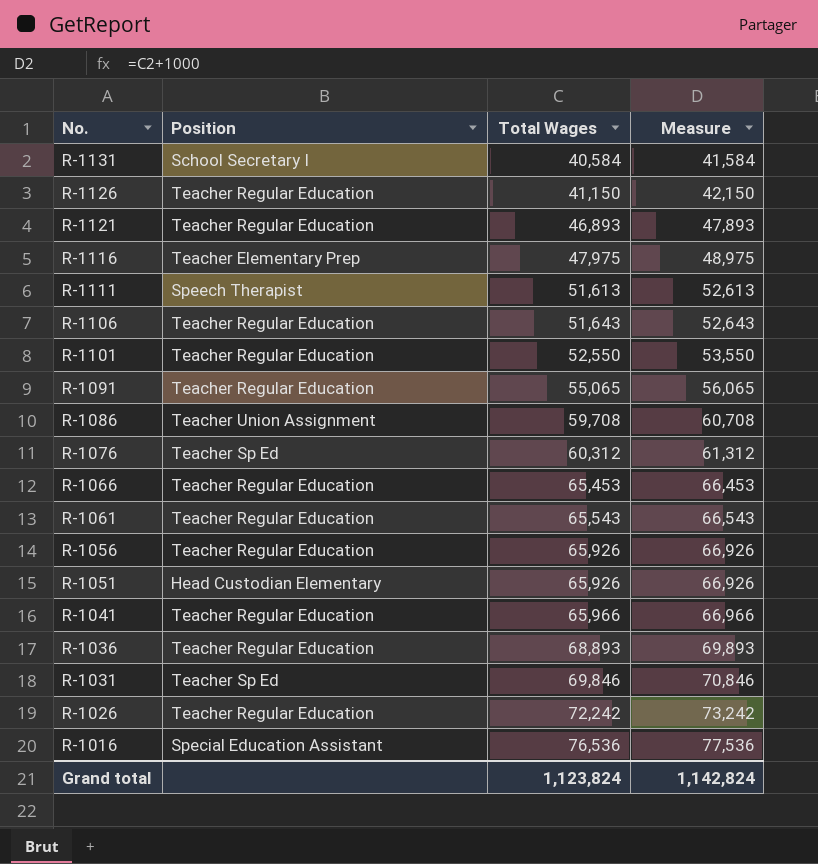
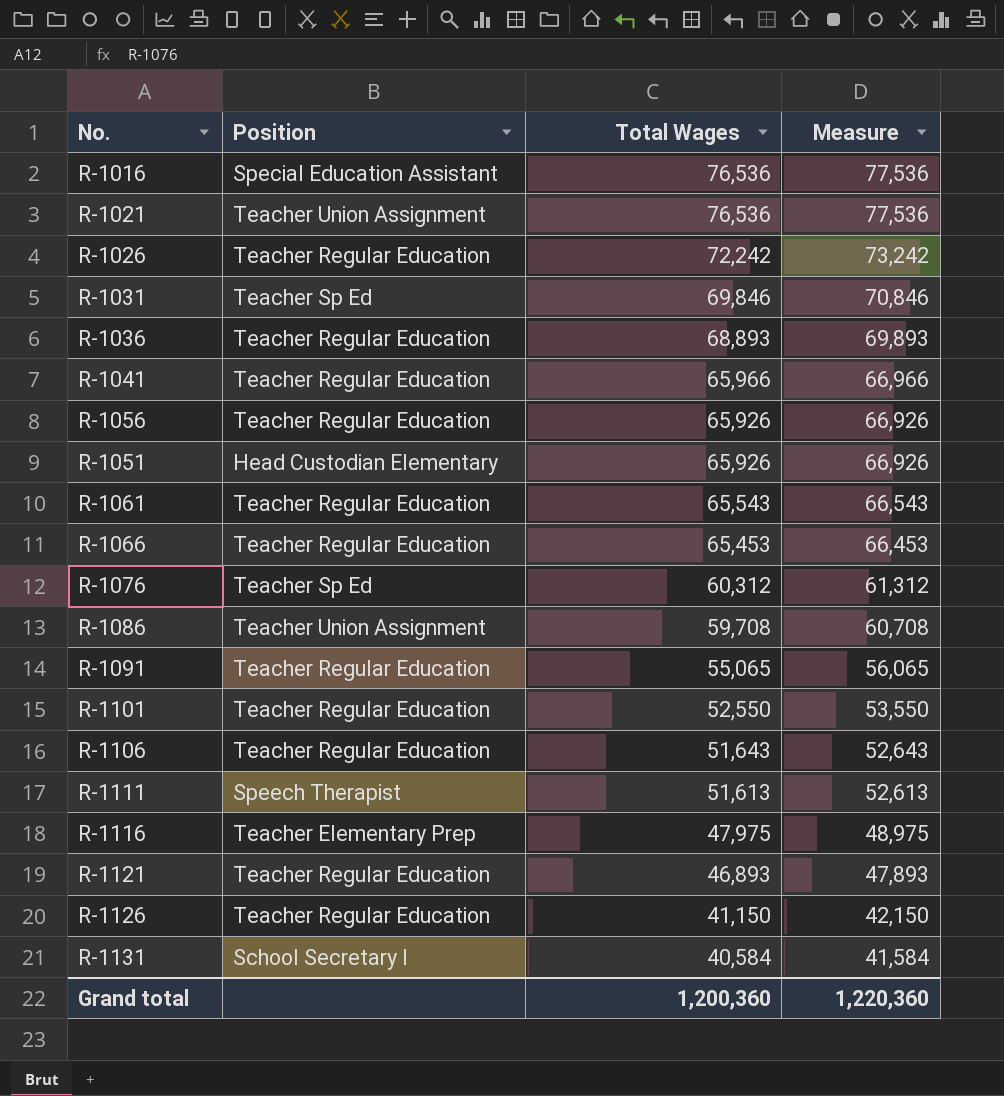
row order: No. descending -> Total Wages descending
row R-1021: none -> Teacher Union Assignment | 76,536 | 77,536
Grand total | Total Wages: 1,123,824 -> 1,200,360
Grand total | Measure: 1,142,824 -> 1,220,360

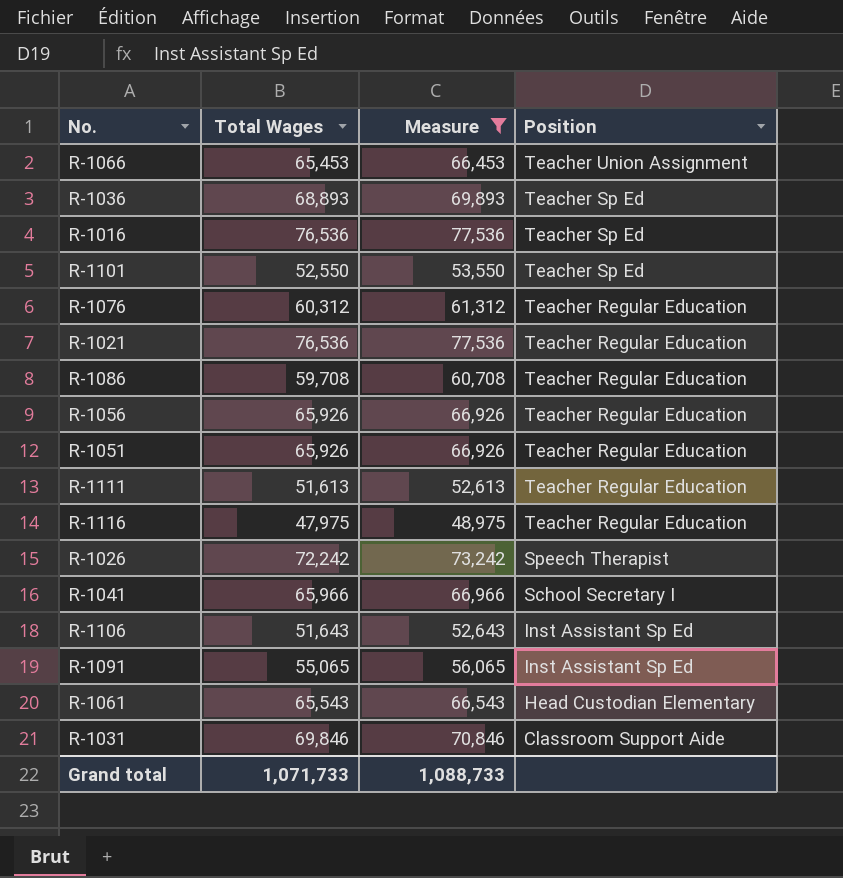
filter: none -> Measure >= 48,975
row order: Total Wages descending -> Position descending
column Position | position: 2 -> 4
R-1066 | Position: Teacher Regular Education -> Teacher Union Assignment
R-1036 | Position: Teacher Regular Education -> Teacher Sp Ed
R-1016 | Position: Special Education Assistant -> Teacher Sp Ed
R-1101 | Position: Teacher Regular Education -> Teacher Sp Ed
R-1076 | Position: Teacher Sp Ed -> Teacher Regular Education
R-1021 | Position: Teacher Union Assignment -> Teacher Regular Education
R-1086 | Position: Teacher Union Assignment -> Teacher Regular Education
R-1051 | Position: Head Custodian Elementary -> Teacher Regular Education
R-1111 | Position: Speech Therapist -> Teacher Regular Education
R-1116 | Position: Teacher Elementary Prep -> Teacher Regular Education
R-1026 | Position: Teacher Regular Education -> Speech Therapist
R-1041 | Position: Teacher Regular Education -> School Secretary I
R-1106 | Position: Teacher Regular Education -> Inst Assistant Sp Ed
R-1091 | Position: Teacher Regular Education -> Inst Assistant Sp Ed
R-1061 | Position: Teacher Regular Education -> Head Custodian Elementary
R-1031 | Position: Teacher Sp Ed -> Classroom Support Aide
Grand total | Total Wages: 1,200,360 -> 1,071,733
Grand total | Measure: 1,220,360 -> 1,088,733

